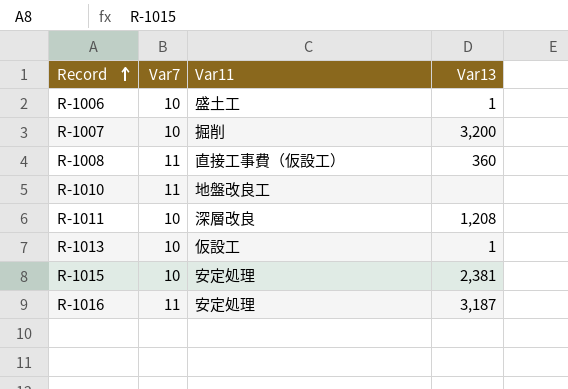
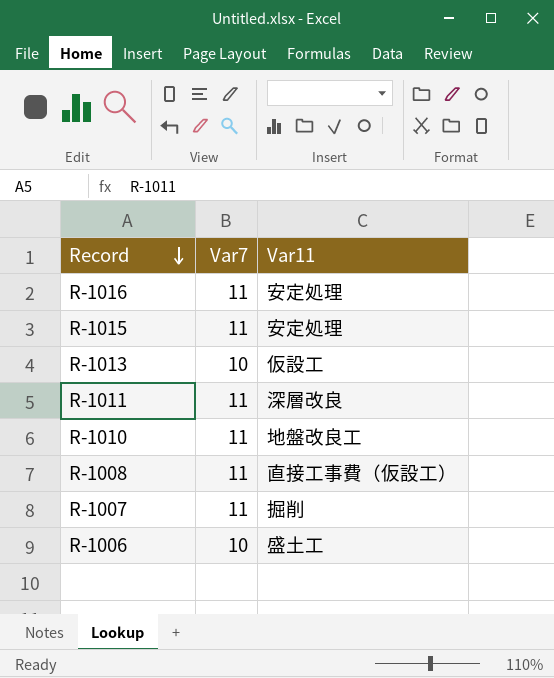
row order: Record ascending -> Record descending
column Var13 | position: 4 -> none
R-1015 | Var7: 10 -> 11
R-1011 | Var7: 10 -> 11
R-1007 | Var7: 10 -> 11

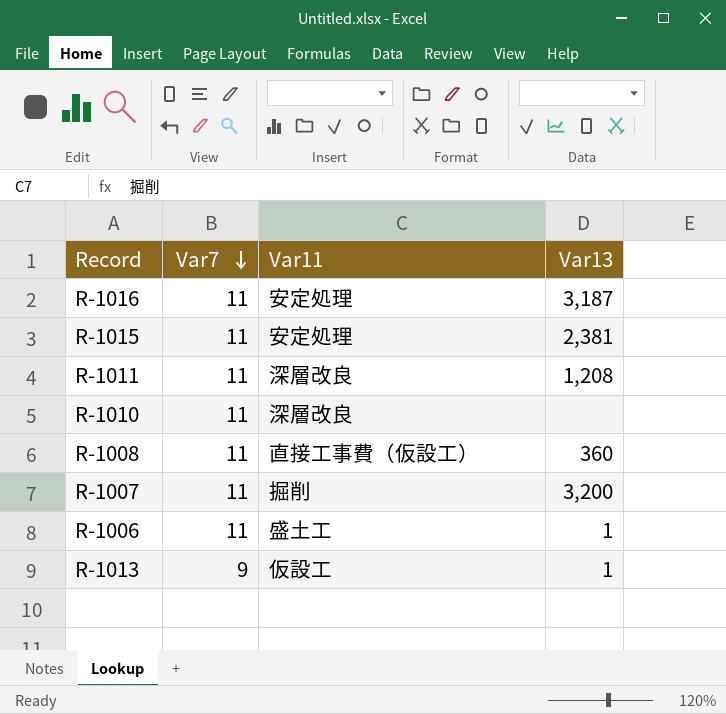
row order: Record descending -> Var7 descending
column Var13 | position: none -> 4
R-1010 | Var11: 地盤改良工 -> 深層改良
R-1006 | Var7: 10 -> 11
R-1013 | Var7: 10 -> 9

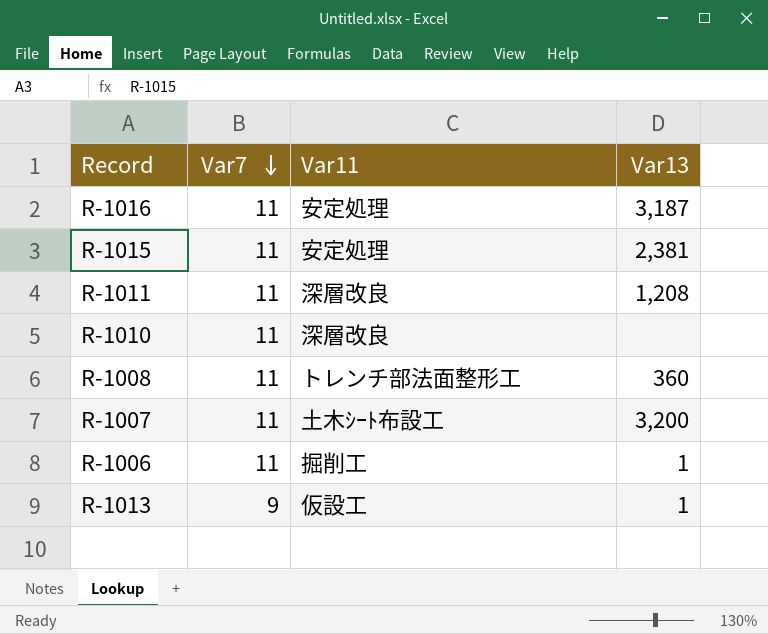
R-1008 | Var11: 直接工事費（仮設工） -> トレンチ部法面整形工
R-1007 | Var11: 掘削 -> 土木ｼｰﾄ布設工
R-1006 | Var11: 盛土工 -> 掘削工

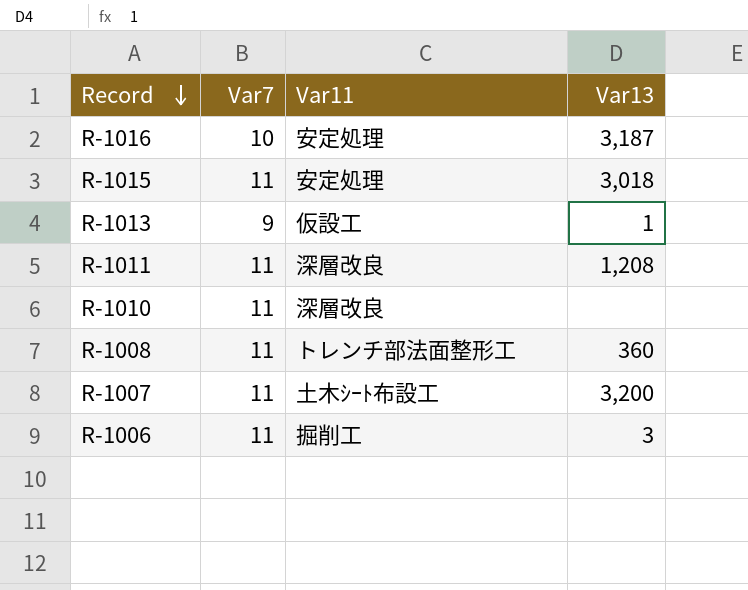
row order: Var7 descending -> Record descending
R-1016 | Var7: 11 -> 10
R-1015 | Var13: 2,381 -> 3,018
R-1006 | Var13: 1 -> 3

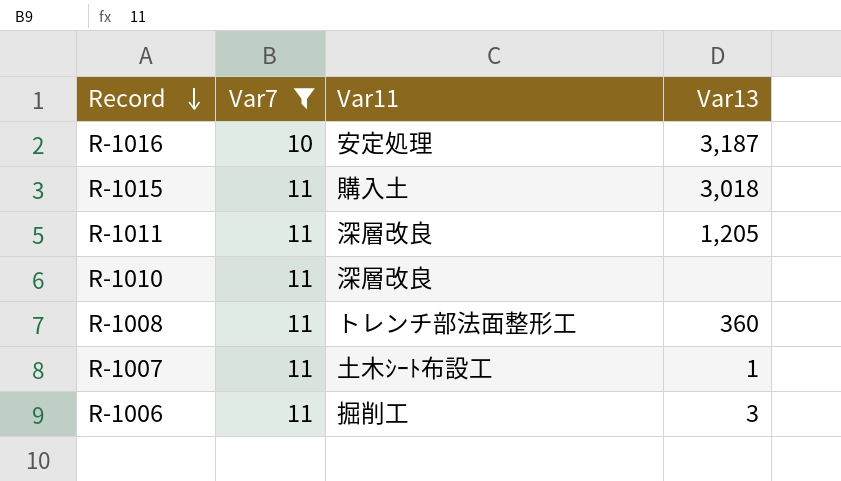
filter: none -> Var7 != 9
R-1015 | Var11: 安定処理 -> 購入土
R-1011 | Var13: 1,208 -> 1,205
R-1007 | Var13: 3,200 -> 1

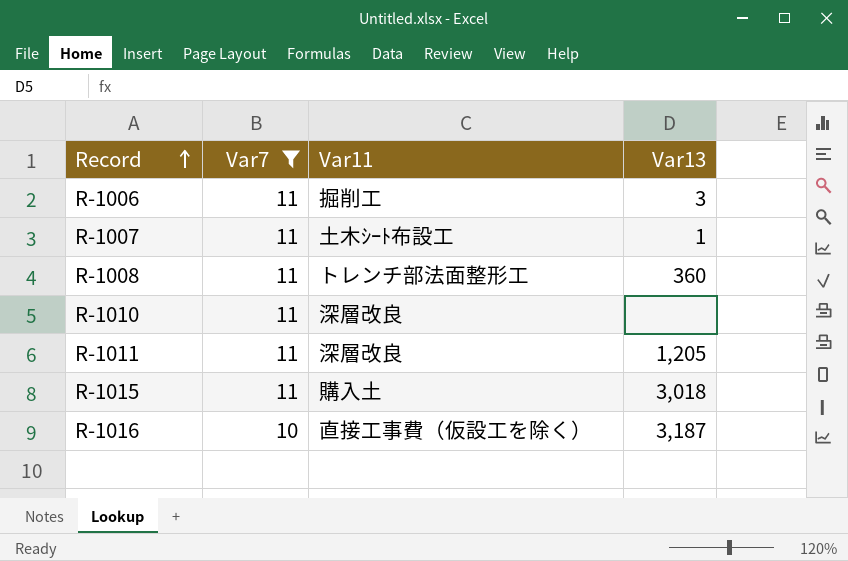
row order: Record descending -> Record ascending
R-1016 | Var11: 安定処理 -> 直接工事費（仮設工を除く）

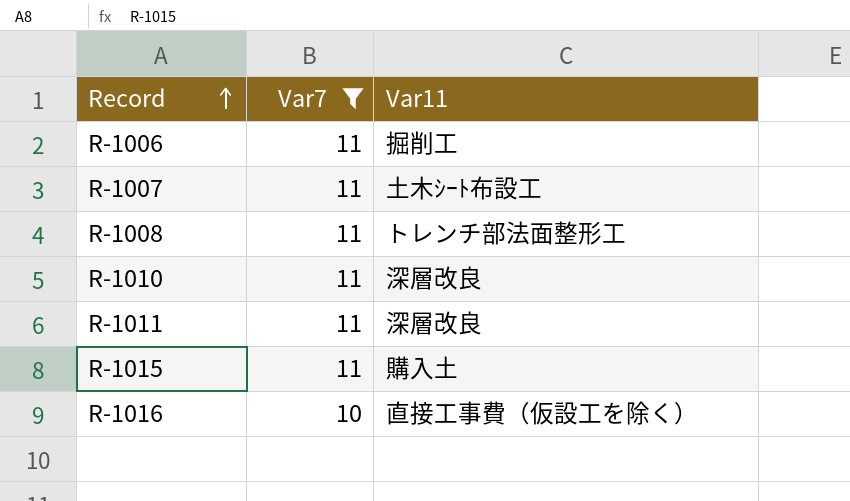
column Var13 | position: 4 -> none

